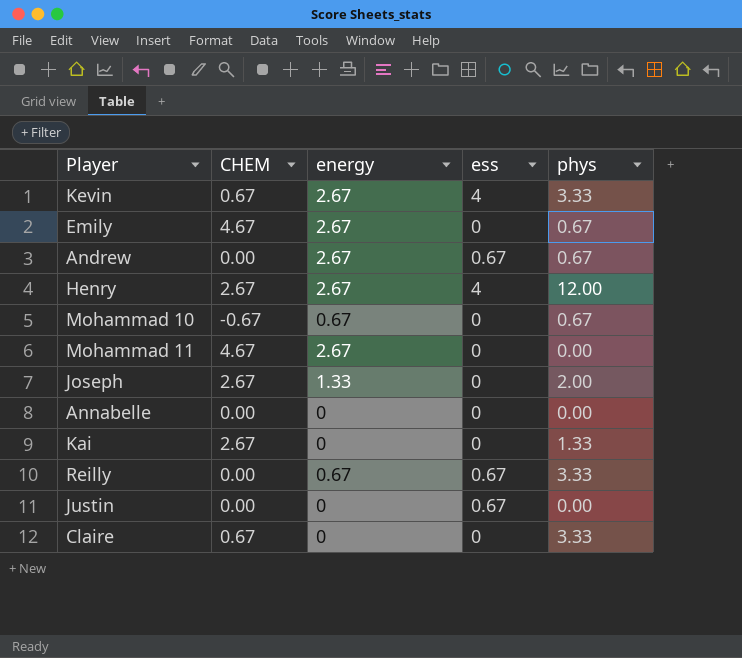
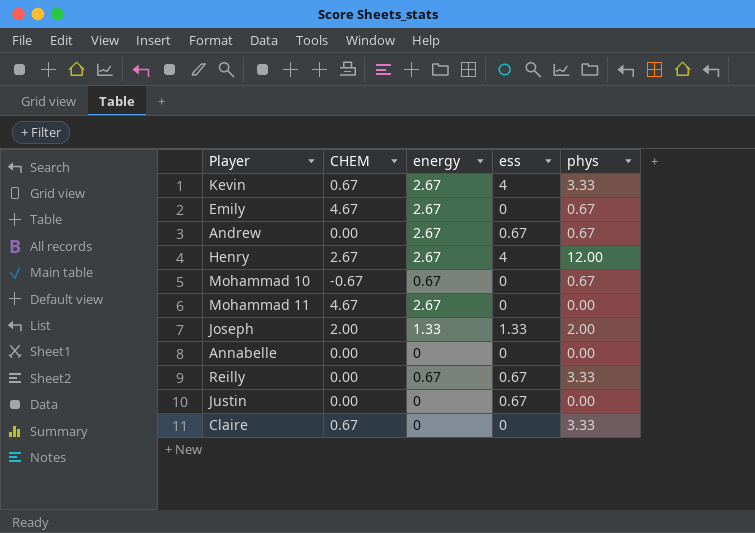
row Kai: 2.67 | 0 | 0 | 1.33 -> none
Joseph | CHEM: 2.67 -> 2.00
Joseph | ess: 0 -> 1.33

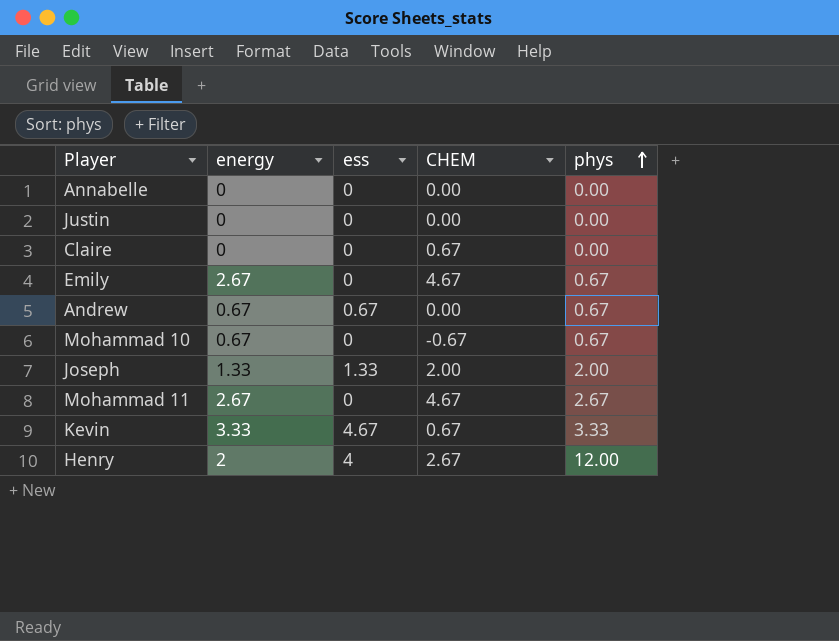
row order: none -> phys ascending
column CHEM | position: 2 -> 4
row Reilly: 0.00 | 0.67 | 0.67 | 3.33 -> none
Justin | ess: 0.67 -> 0
Claire | phys: 3.33 -> 0.00
Andrew | energy: 2.67 -> 0.67
Mohammad 11 | phys: 0.00 -> 2.67
Kevin | energy: 2.67 -> 3.33
Kevin | ess: 4 -> 4.67
Henry | energy: 2.67 -> 2

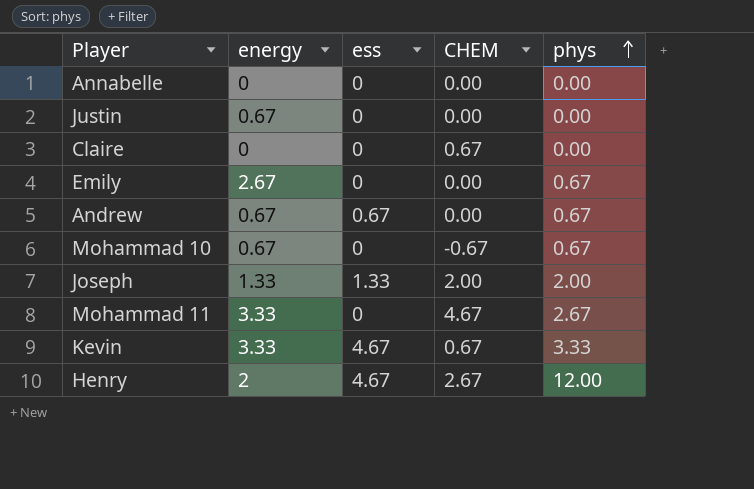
Justin | energy: 0 -> 0.67
Emily | CHEM: 4.67 -> 0.00
Mohammad 11 | energy: 2.67 -> 3.33
Henry | ess: 4 -> 4.67

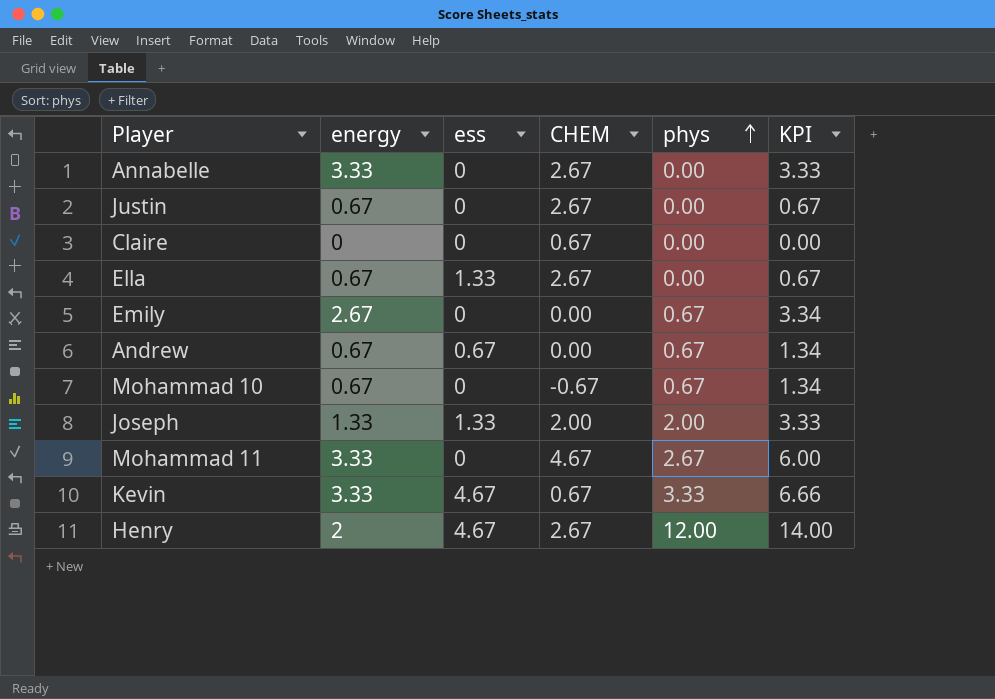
column KPI | formula: none -> [energy] + [phys]
Annabelle | energy: 0 -> 3.33
Annabelle | CHEM: 0.00 -> 2.67
Justin | CHEM: 0.00 -> 2.67
row Ella: none -> 0.67 | 1.33 | 2.67 | 0.00 | 0.67

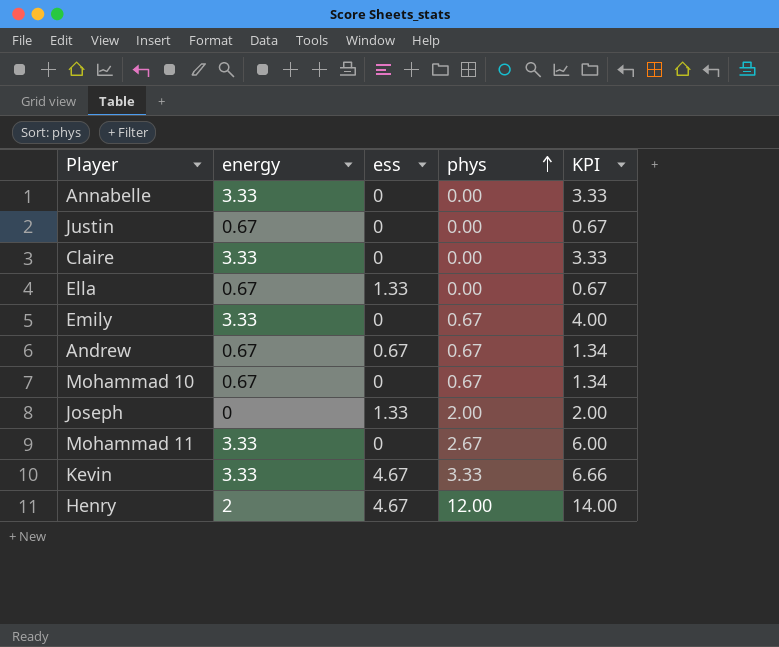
column CHEM | position: 4 -> none
Claire | energy: 0 -> 3.33
Claire | KPI: 0.00 -> 3.33
Emily | energy: 2.67 -> 3.33
Emily | KPI: 3.34 -> 4.00
Joseph | energy: 1.33 -> 0
Joseph | KPI: 3.33 -> 2.00

